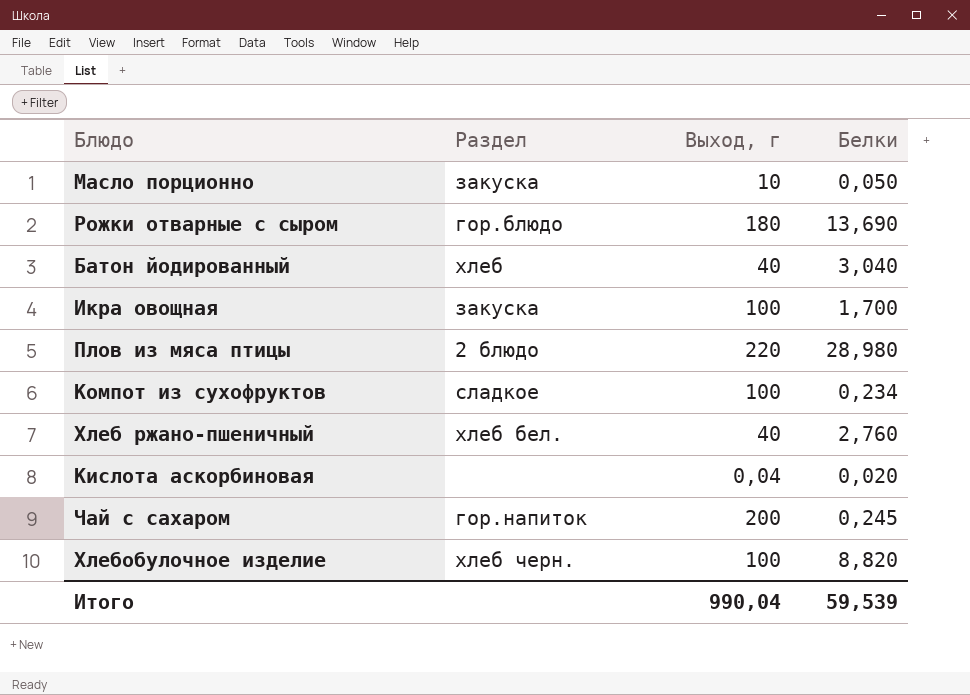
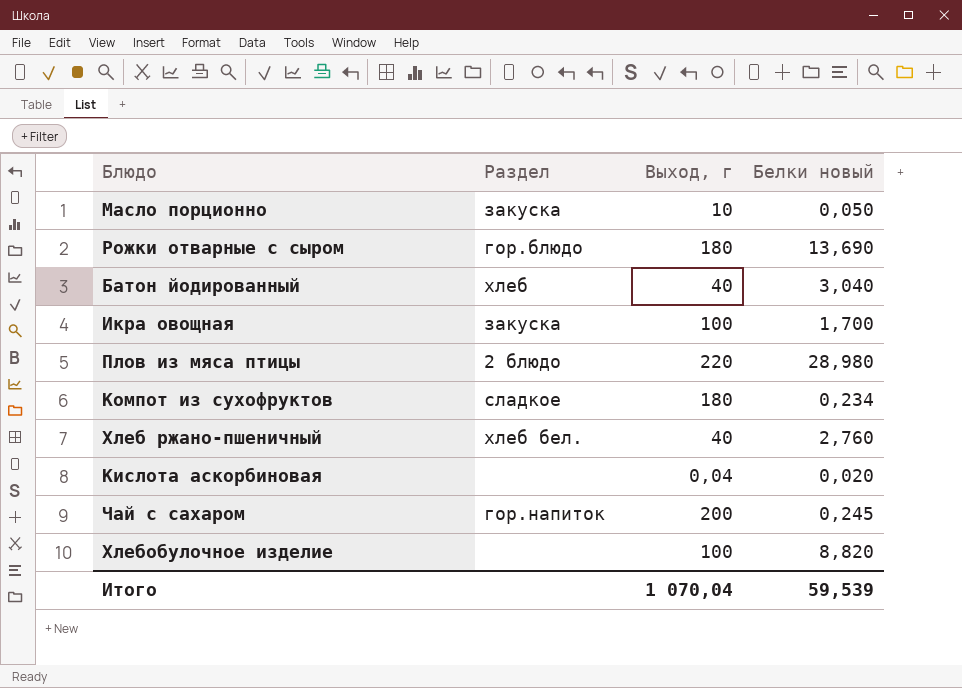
column name: Белки -> Белки новый
Компот из сухофруктов | Выход, г: 100 -> 180
Хлебобулочное изделие | Раздел: хлеб черн. -> none
Итого | Выход, г: 990,04 -> 1 070,04

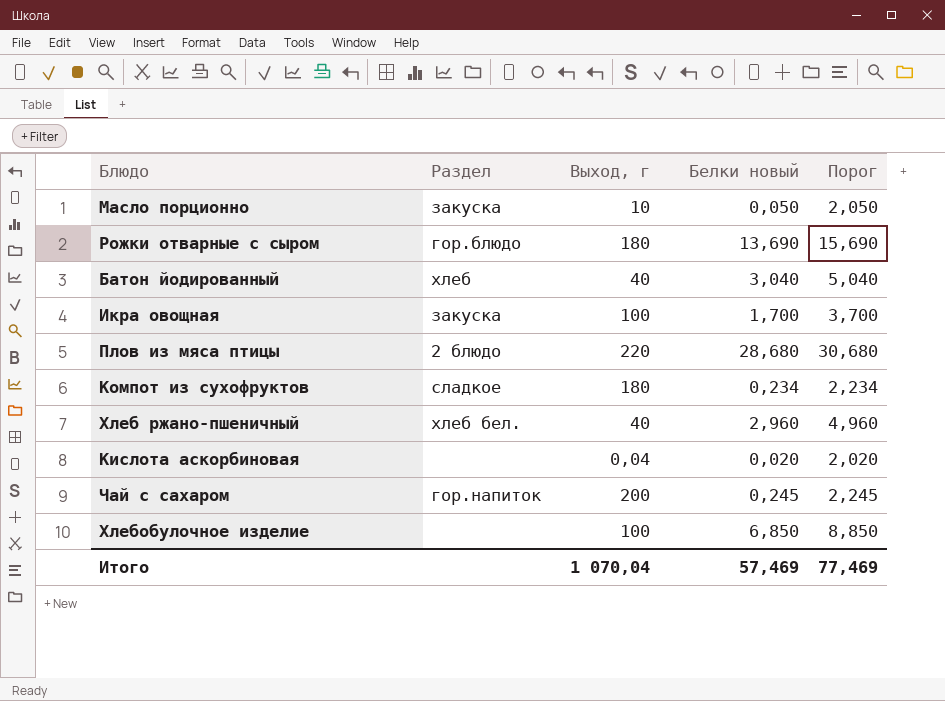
column Порог | formula: none -> [Белки новый] + 2
Плов из мяса птицы | Белки новый: 28,980 -> 28,680
Хлеб ржано-пшеничный | Белки новый: 2,760 -> 2,960
Хлебобулочное изделие | Белки новый: 8,820 -> 6,850
Итого | Белки новый: 59,539 -> 57,469

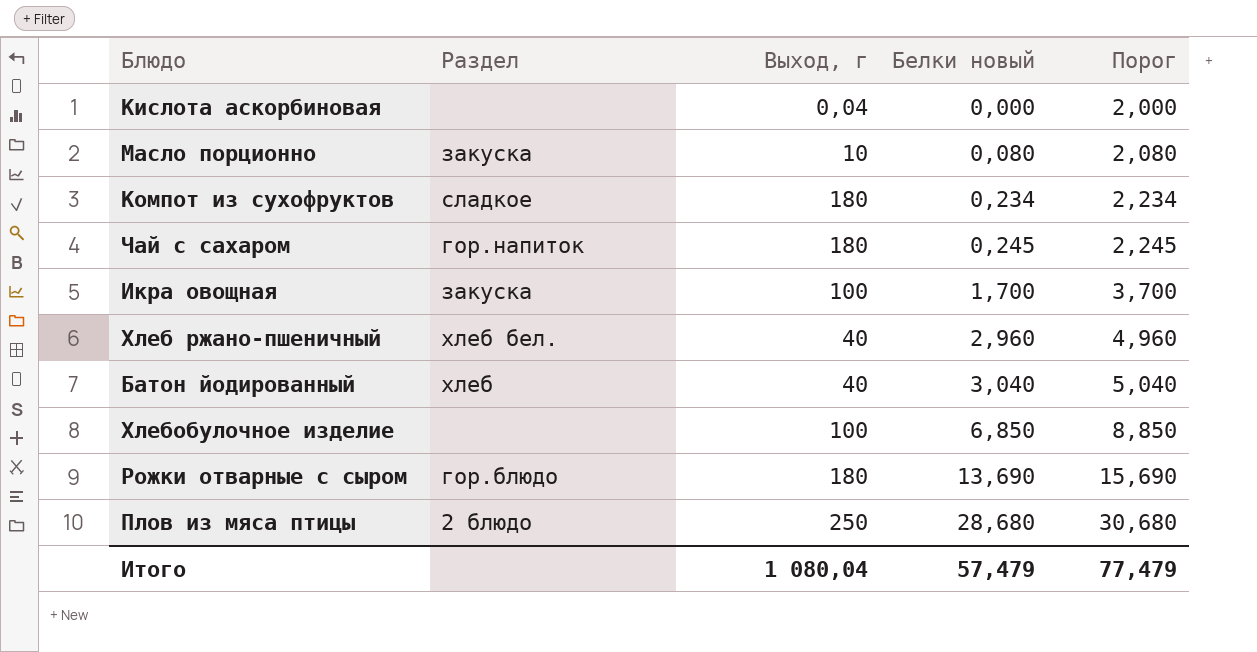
row order: none -> Белки новый ascending
Кислота аскорбиновая | Белки новый: 0,020 -> 0,000
Кислота аскорбиновая | Порог: 2,020 -> 2,000
Масло порционно | Белки новый: 0,050 -> 0,080
Масло порционно | Порог: 2,050 -> 2,080
Чай с сахаром | Выход, г: 200 -> 180
Плов из мяса птицы | Выход, г: 220 -> 250
Итого | Выход, г: 1 070,04 -> 1 080,04
Итого | Белки новый: 57,469 -> 57,479
Итого | Порог: 77,469 -> 77,479

